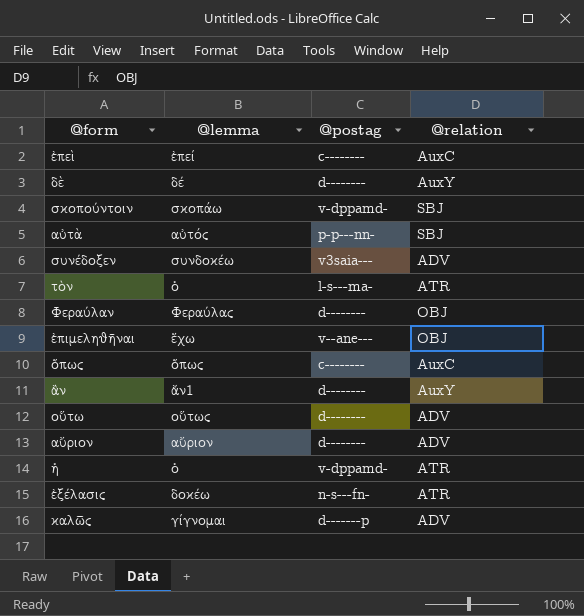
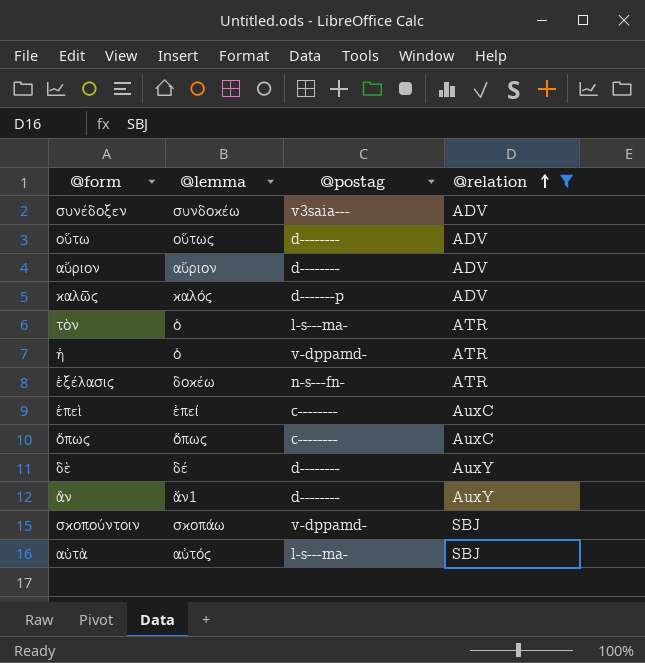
filter: none -> @relation != OBJ
row order: none -> @relation ascending
καλῶς | @lemma: γίγνομαι -> καλός
αὐτὰ | @postag: p-p---nn- -> l-s---ma-

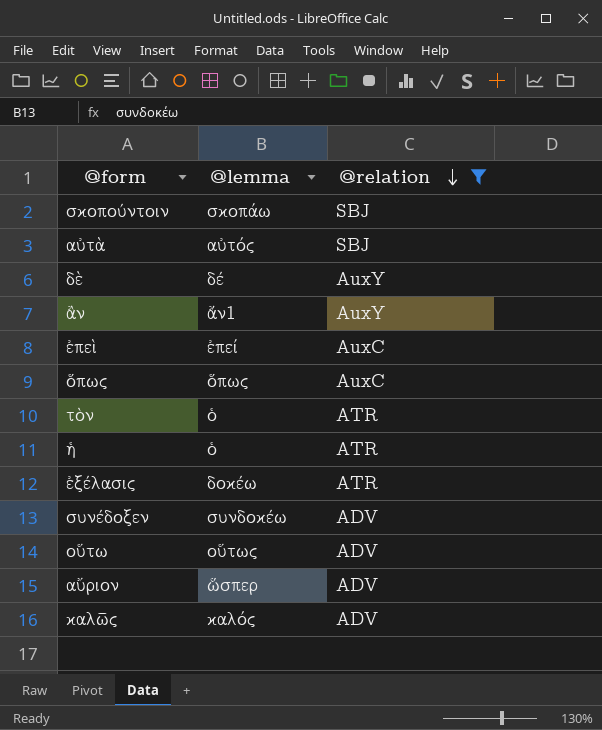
row order: @relation ascending -> @relation descending
column @postag | position: 3 -> none
αὔριον | @lemma: αὔριον -> ὥσπερ

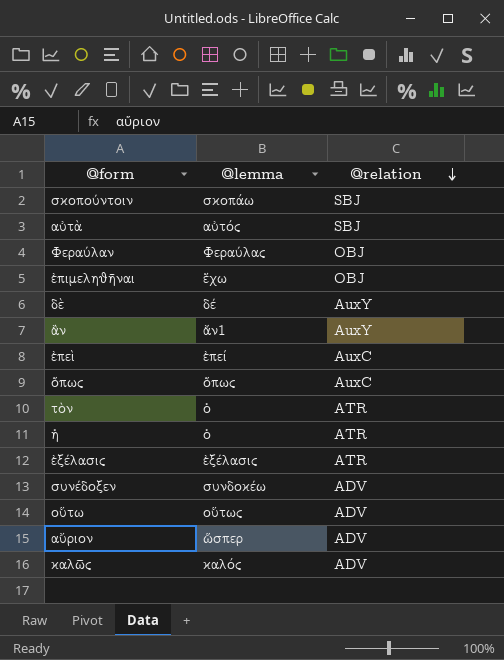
filter: @relation != OBJ -> none
ἐξέλασις | @lemma: δοκέω -> ἐξέλασις

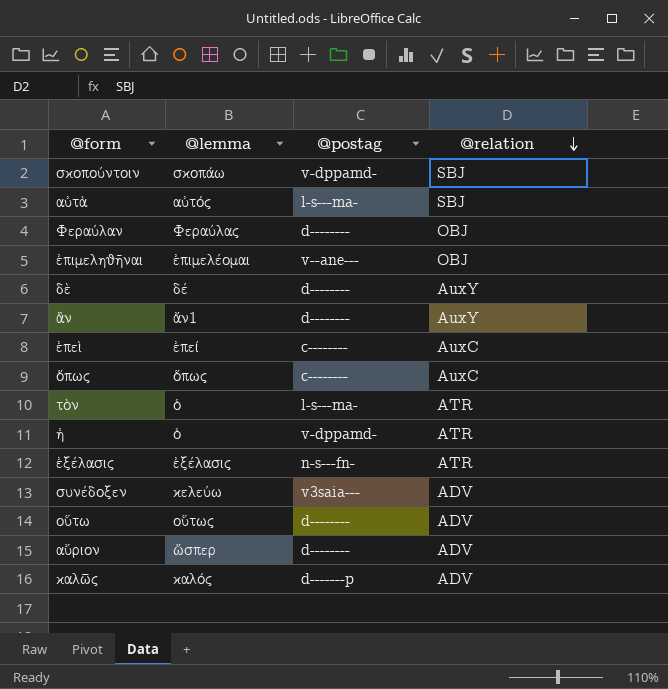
column @postag | position: none -> 3
ἐπιμεληθῆναι | @lemma: ἔχω -> ἐπιμελέομαι
συνέδοξεν | @lemma: συνδοκέω -> κελεύω

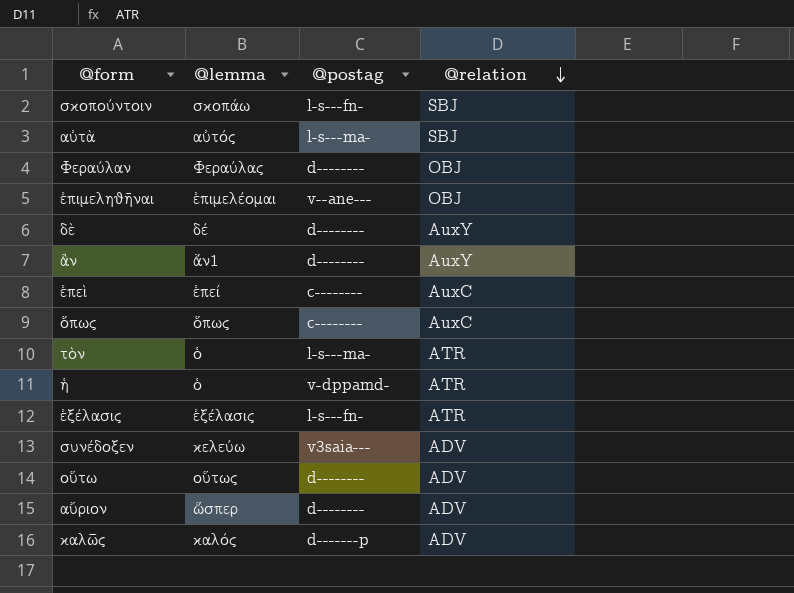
σκοπούντοιν | @postag: v-dppamd- -> l-s---fn-
ἐξέλασις | @postag: n-s---fn- -> l-s---fn-

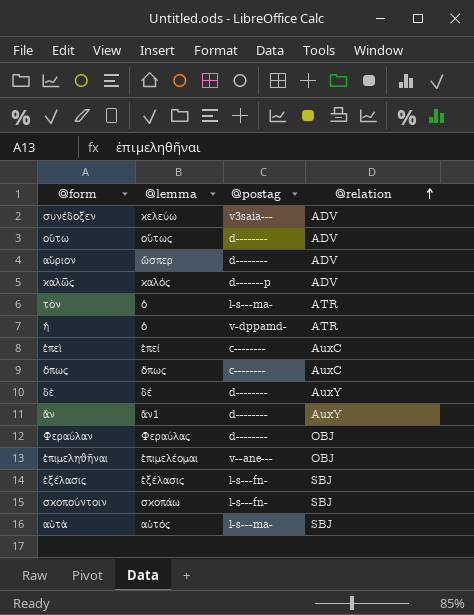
row order: @relation descending -> @relation ascending
ἐξέλασις | @relation: ATR -> SBJ

